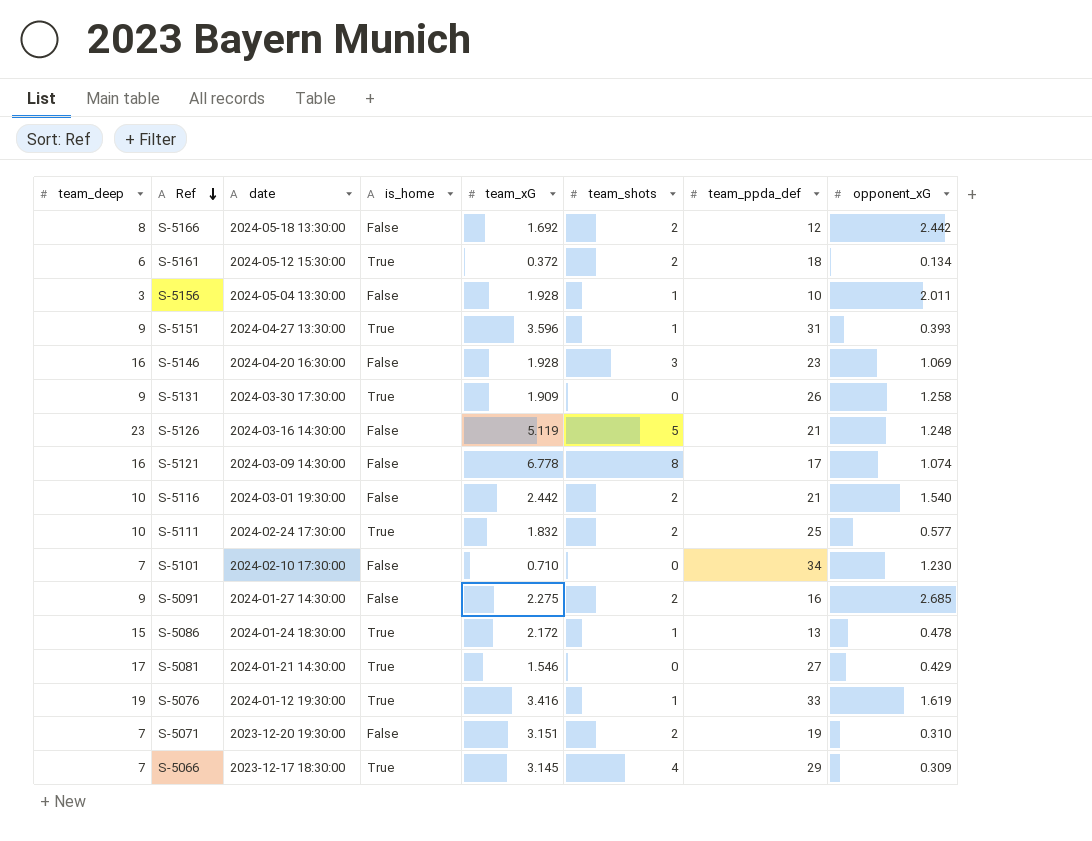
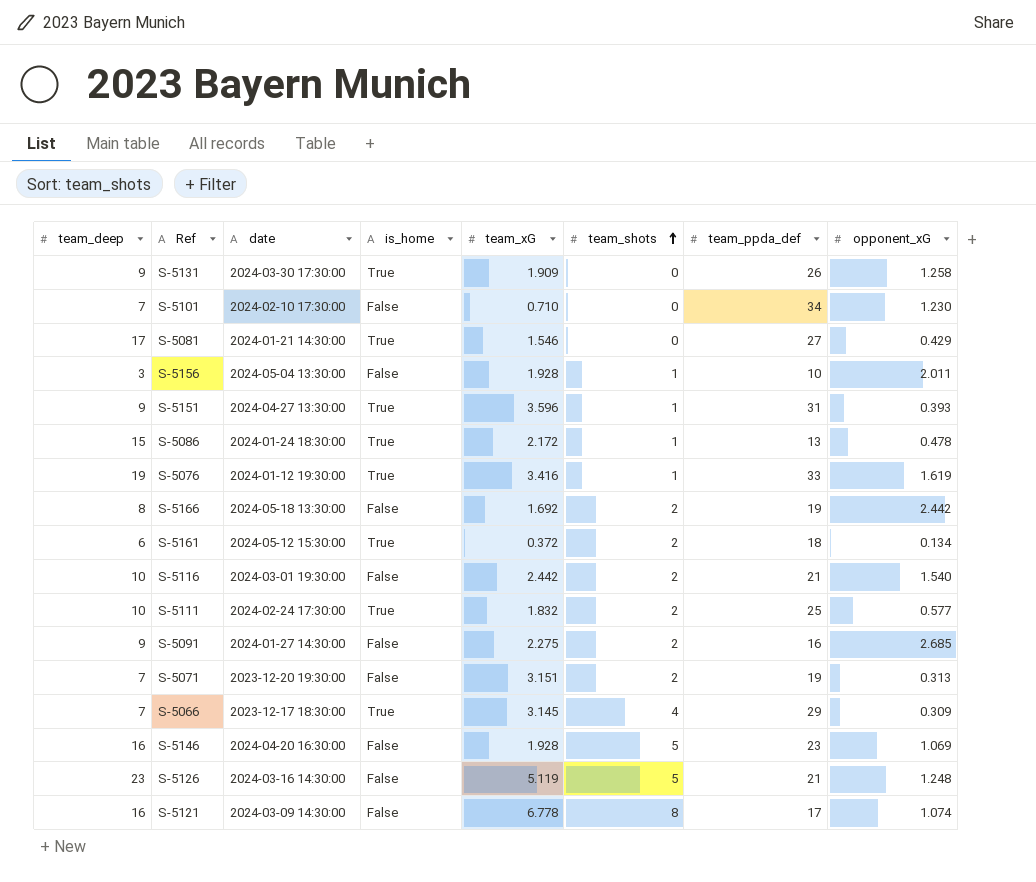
row order: Ref descending -> team_shots ascending
S-5166 | team_ppda_def: 12 -> 19
S-5071 | opponent_xG: 0.310 -> 0.313
S-5146 | team_shots: 3 -> 5

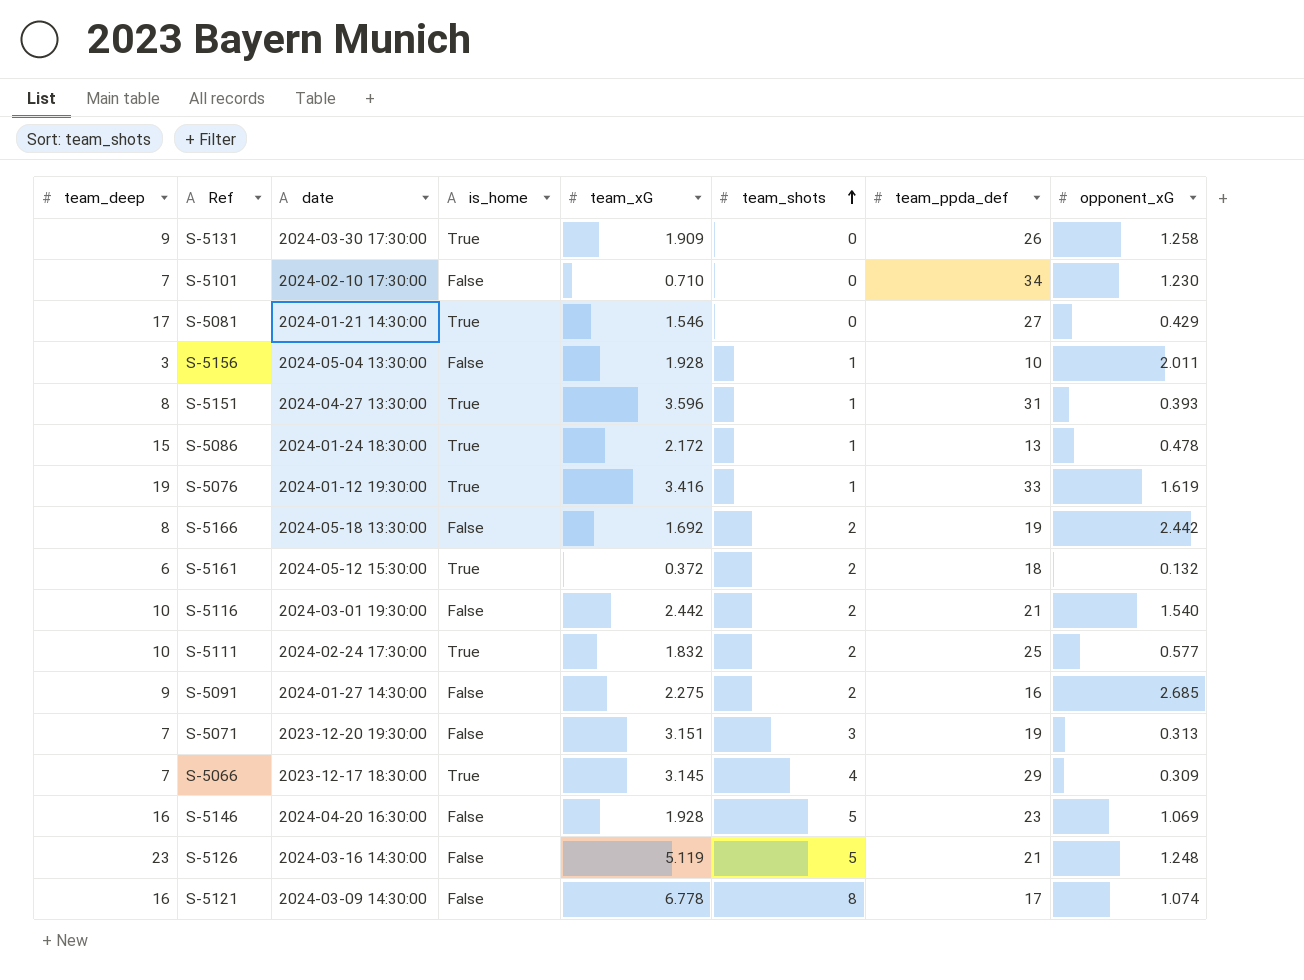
S-5151 | team_deep: 9 -> 8
S-5161 | opponent_xG: 0.134 -> 0.132
S-5071 | team_shots: 2 -> 3

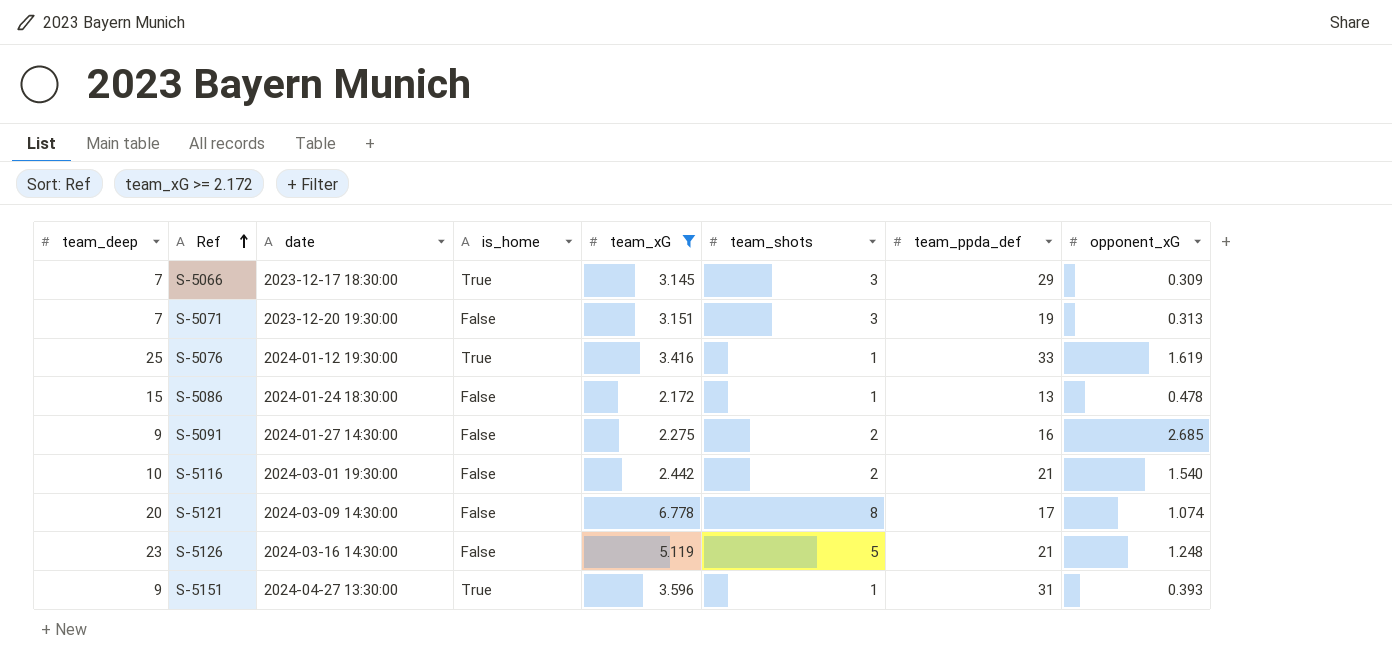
filter: none -> team_xG >= 2.172
row order: team_shots ascending -> Ref ascending
S-5066 | team_shots: 4 -> 3
S-5076 | team_deep: 19 -> 25
S-5086 | is_home: True -> False
S-5121 | team_deep: 16 -> 20
S-5151 | team_deep: 8 -> 9

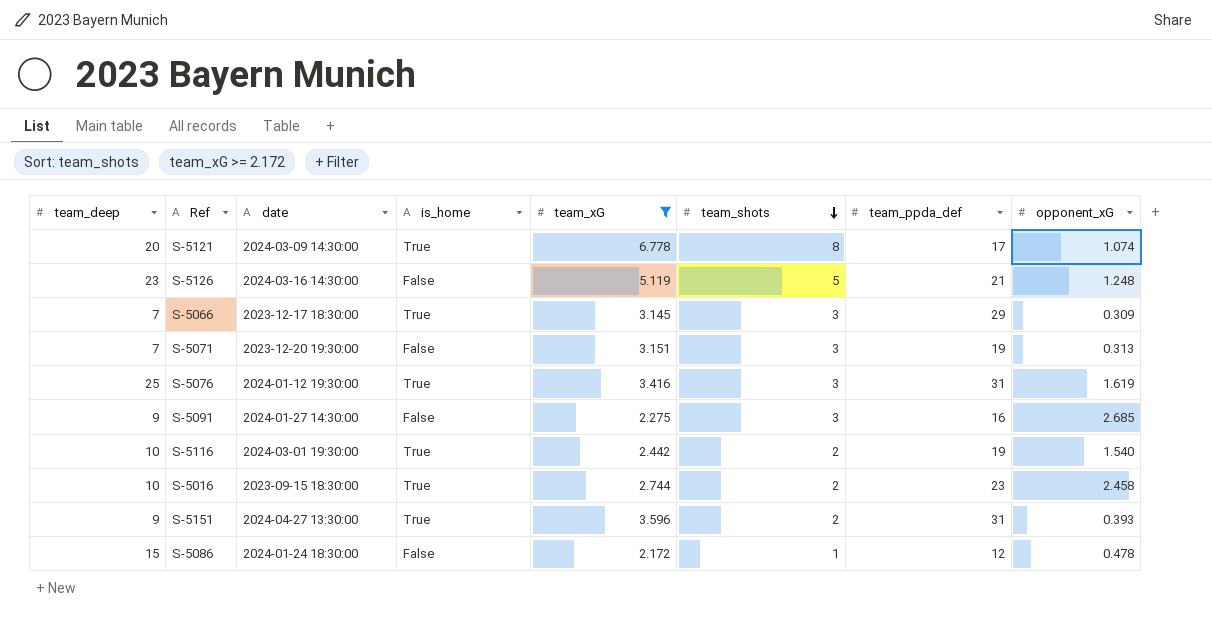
row order: Ref ascending -> team_shots descending
S-5121 | is_home: False -> True
S-5076 | team_shots: 1 -> 3
S-5076 | team_ppda_def: 33 -> 31
S-5091 | team_shots: 2 -> 3
S-5116 | is_home: False -> True
S-5116 | team_ppda_def: 21 -> 19
row S-5016: none -> 10 | 2023-09-15 18:30:00 | True | 2.744 | 2 | 23 | 2.458
S-5151 | team_shots: 1 -> 2
S-5086 | team_ppda_def: 13 -> 12

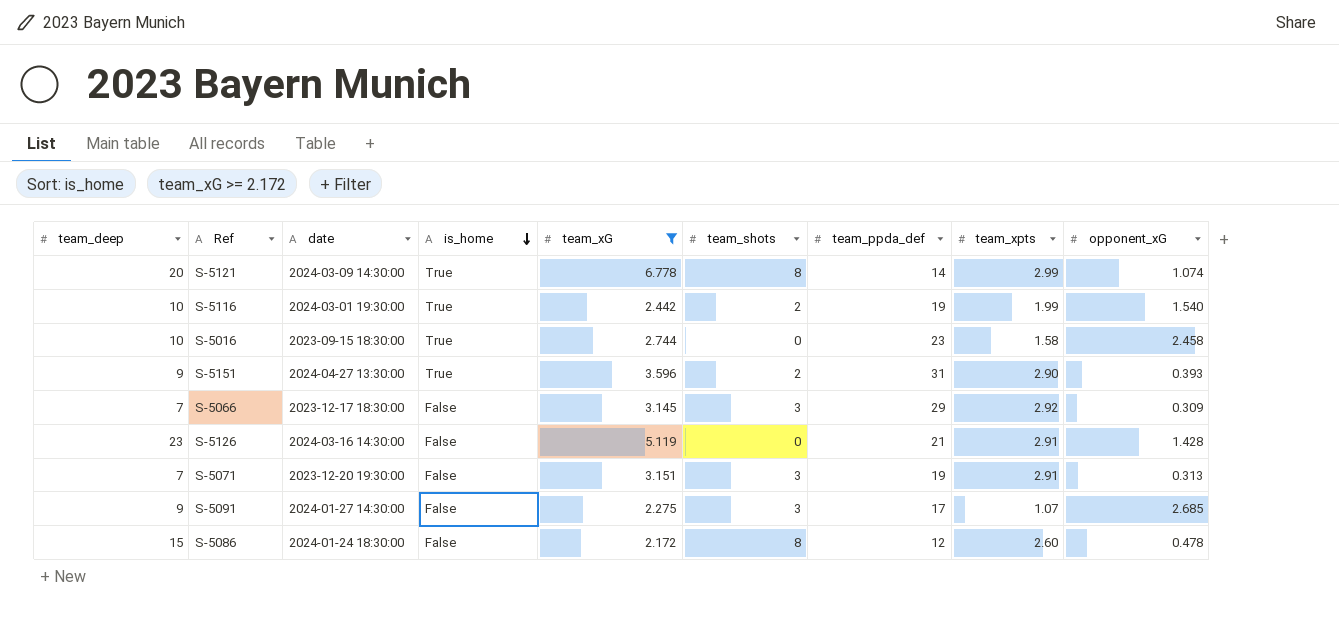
row order: team_shots descending -> is_home descending
column team_xpts | position: none -> 8
row S-5076: 25 | 2024-01-12 19:30:00 | True | 3.416 | 3 | 31 | 1.619 -> none
S-5121 | team_ppda_def: 17 -> 14
S-5016 | team_shots: 2 -> 0
S-5066 | is_home: True -> False
S-5126 | team_shots: 5 -> 0
S-5126 | opponent_xG: 1.248 -> 1.428
S-5091 | team_ppda_def: 16 -> 17
S-5086 | team_shots: 1 -> 8

